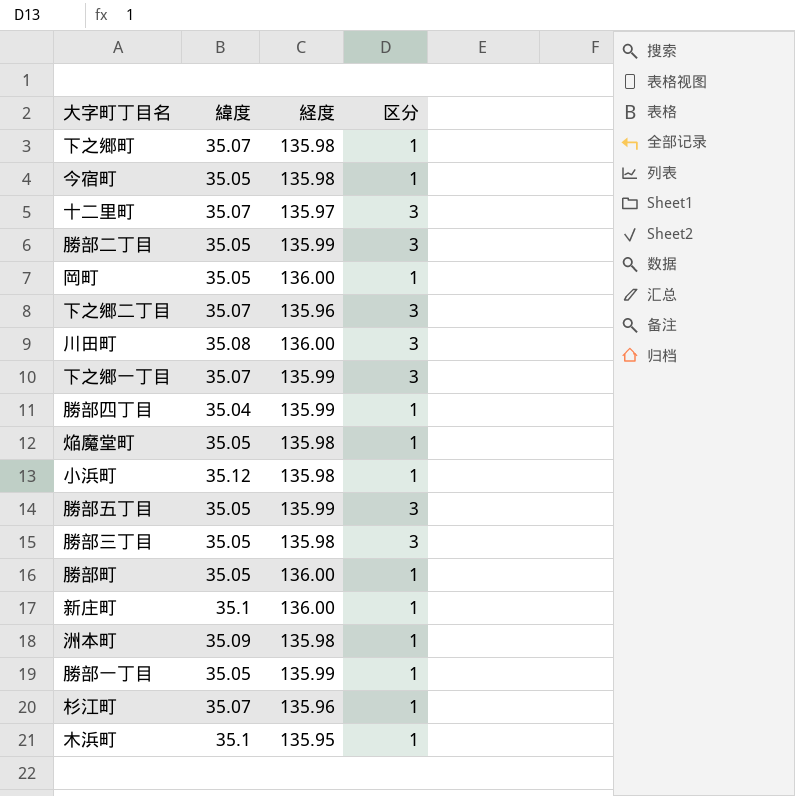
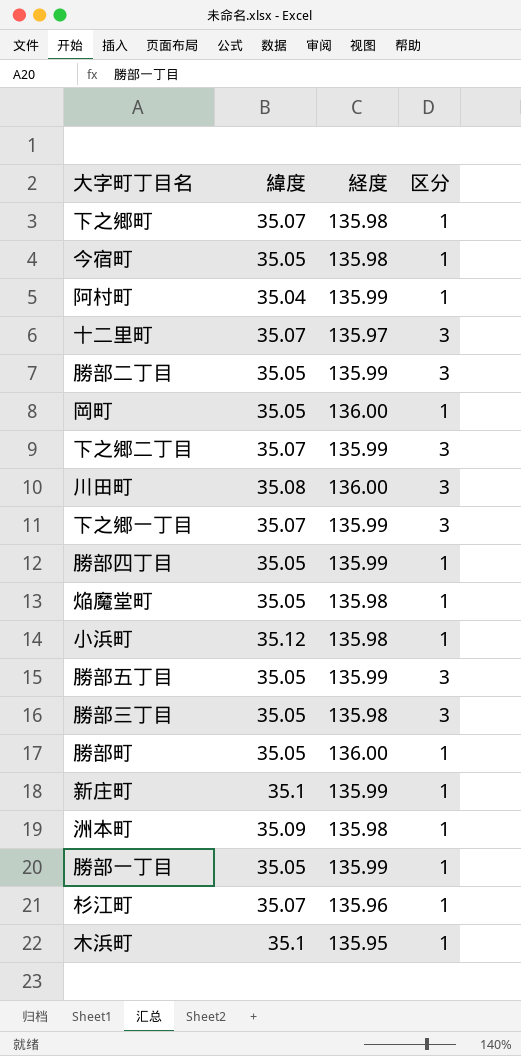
row 阿村町: none -> 35.04 | 135.99 | 1
下之郷二丁目 | 経度: 135.96 -> 135.99
勝部四丁目 | 緯度: 35.04 -> 35.05
新庄町 | 経度: 136.00 -> 135.99

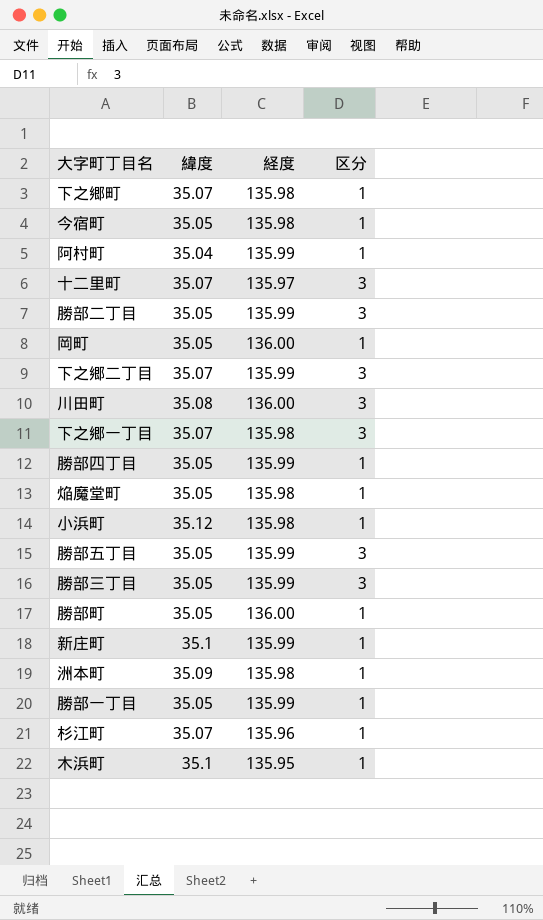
下之郷一丁目 | 経度: 135.99 -> 135.98
勝部三丁目 | 経度: 135.98 -> 135.99

